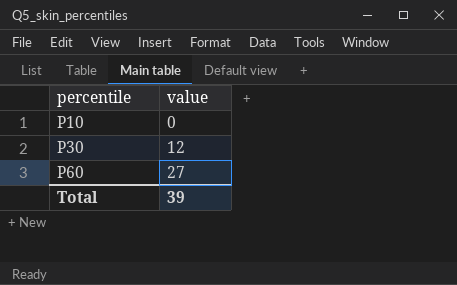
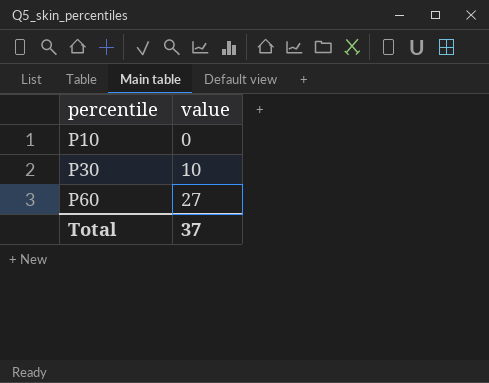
P30 | value: 12 -> 10
Total | value: 39 -> 37

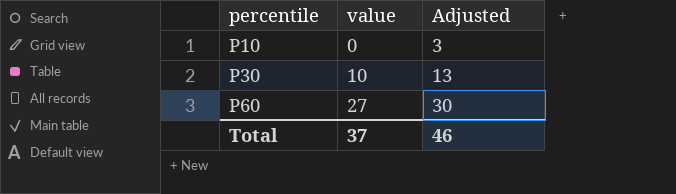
column Adjusted | formula: none -> [value] + 3

